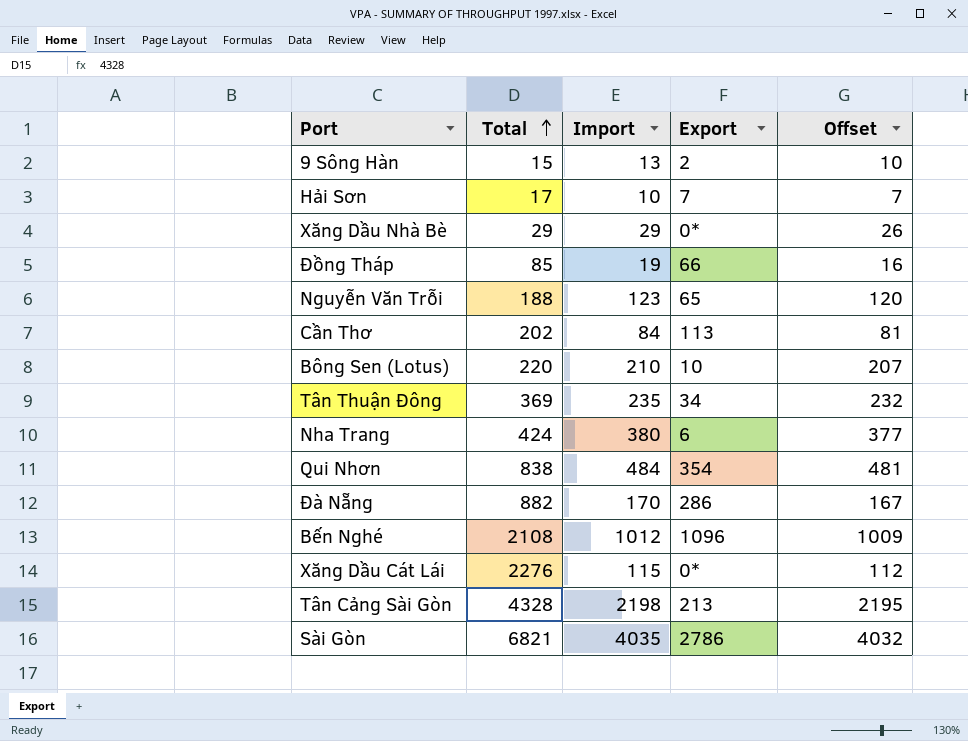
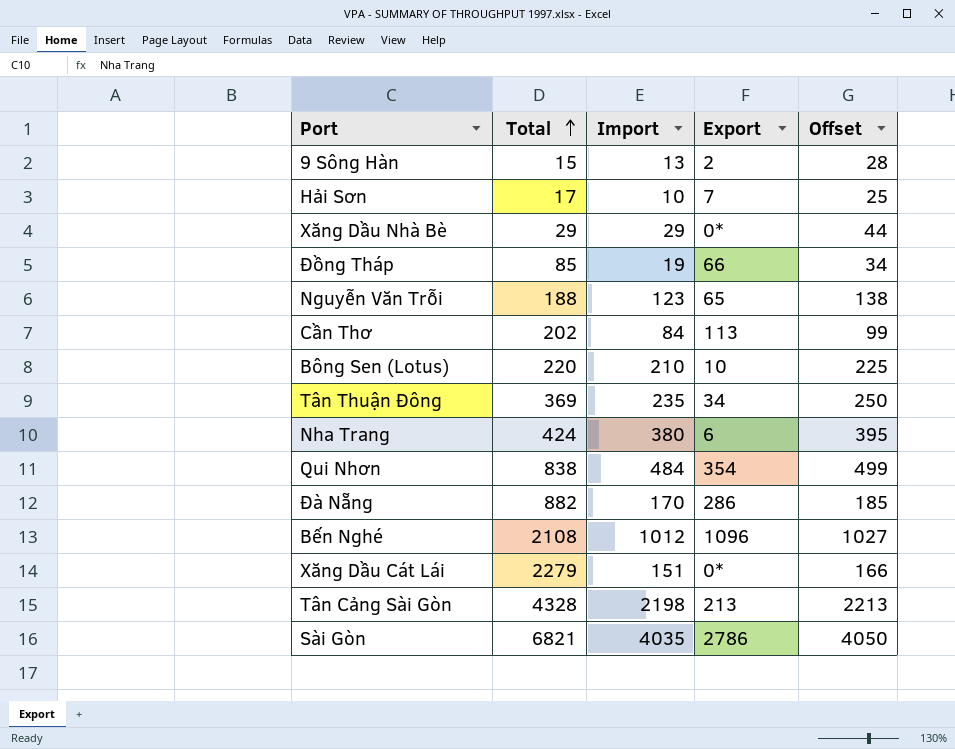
column Offset | formula: [Import] - 3 -> [Import] + 15
Xăng Dầu Cát Lái | Total: 2276 -> 2279
Xăng Dầu Cát Lái | Import: 115 -> 151

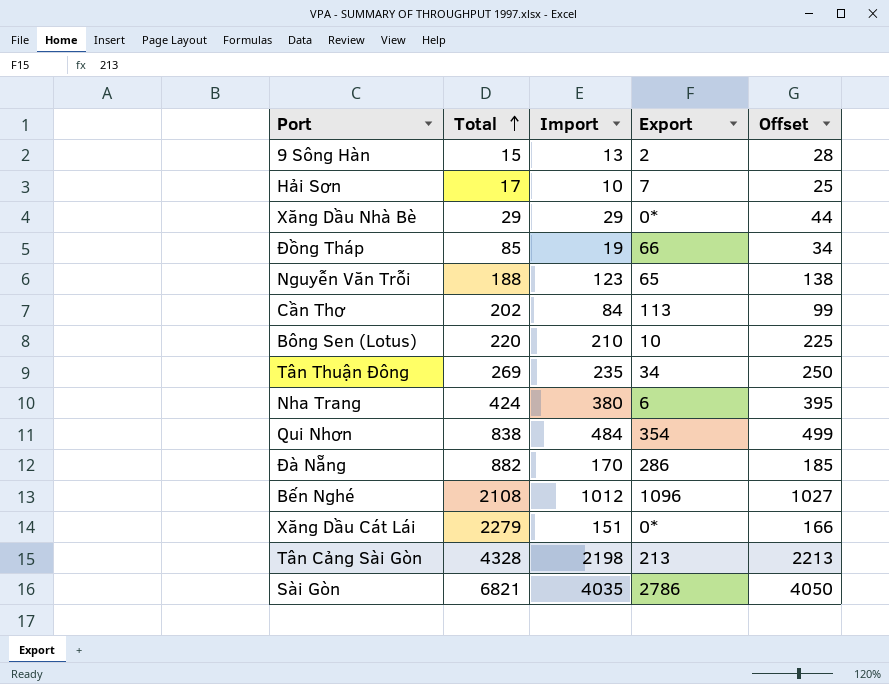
Tân Thuận Đông | Total: 369 -> 269

